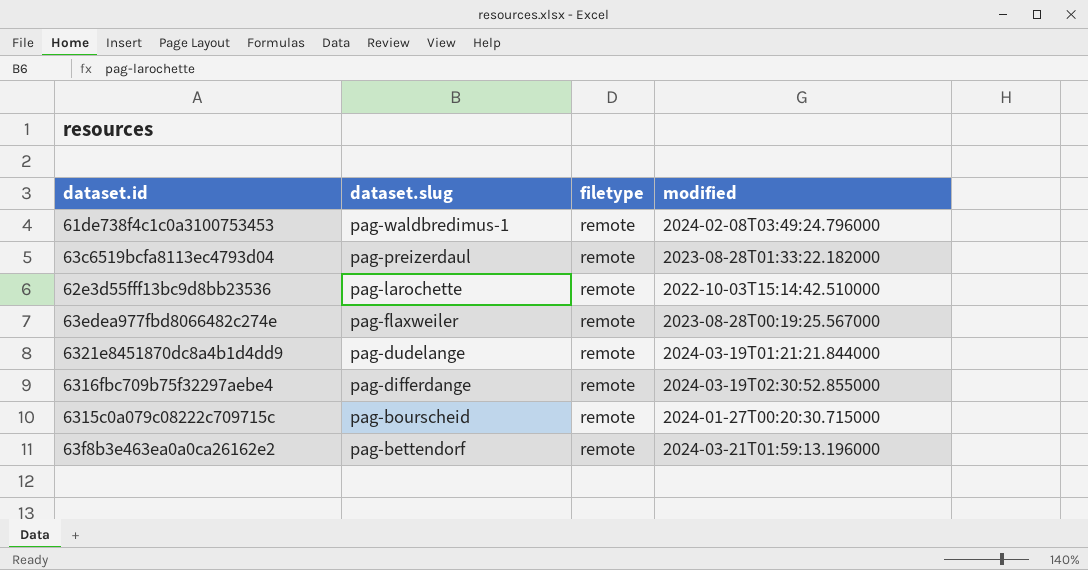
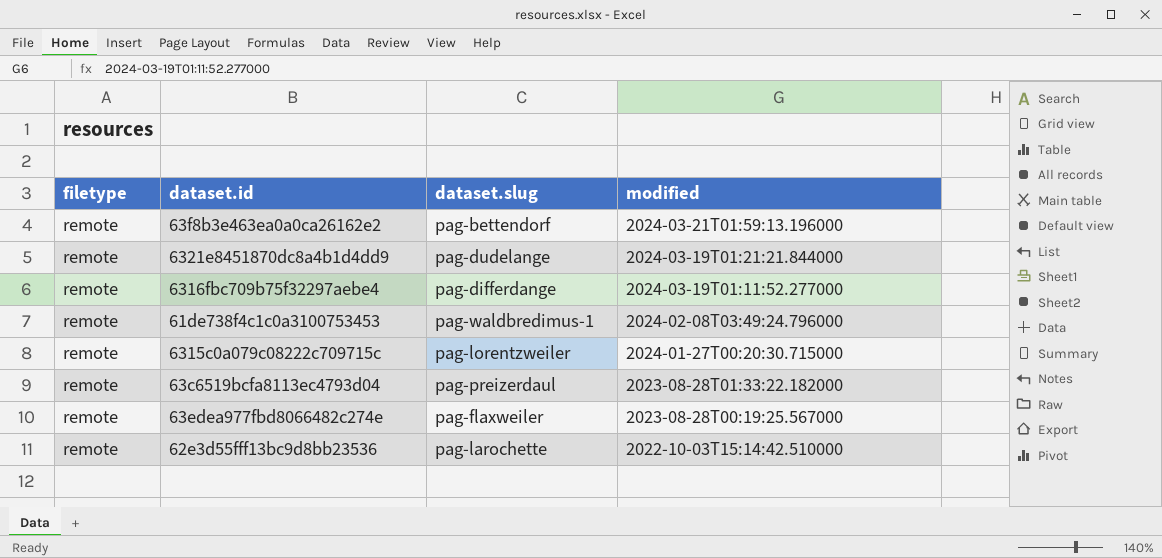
row order: dataset.slug descending -> modified descending
column filetype | position: 3 -> 1
6316fbc709b75f32297aebe4 | modified: 2024-03-19T02:30:52.855000 -> 2024-03-19T01:11:52.277000
6315c0a079c08222c709715c | dataset.slug: pag-bourscheid -> pag-lorentzweiler

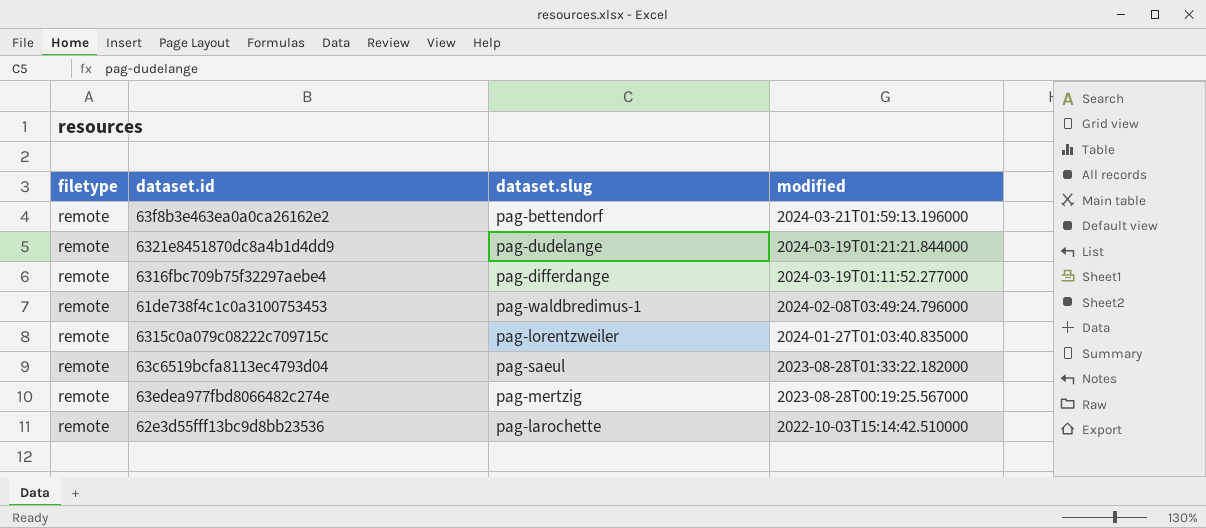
6315c0a079c08222c709715c | modified: 2024-01-27T00:20:30.715000 -> 2024-01-27T01:03:40.835000
63c6519bcfa8113ec4793d04 | dataset.slug: pag-preizerdaul -> pag-saeul
63edea977fbd8066482c274e | dataset.slug: pag-flaxweiler -> pag-mertzig

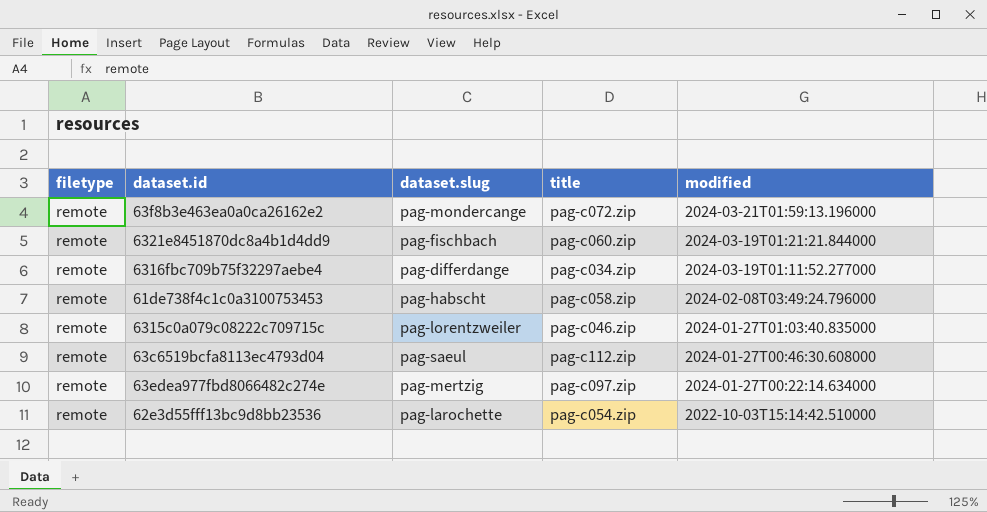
column title | position: none -> 4
63f8b3e463ea0a0ca26162e2 | dataset.slug: pag-bettendorf -> pag-mondercange
6321e8451870dc8a4b1d4dd9 | dataset.slug: pag-dudelange -> pag-fischbach
61de738f4c1c0a3100753453 | dataset.slug: pag-waldbredimus-1 -> pag-habscht
63c6519bcfa8113ec4793d04 | modified: 2023-08-28T01:33:22.182000 -> 2024-01-27T00:46:30.608000
63edea977fbd8066482c274e | modified: 2023-08-28T00:19:25.567000 -> 2024-01-27T00:22:14.634000

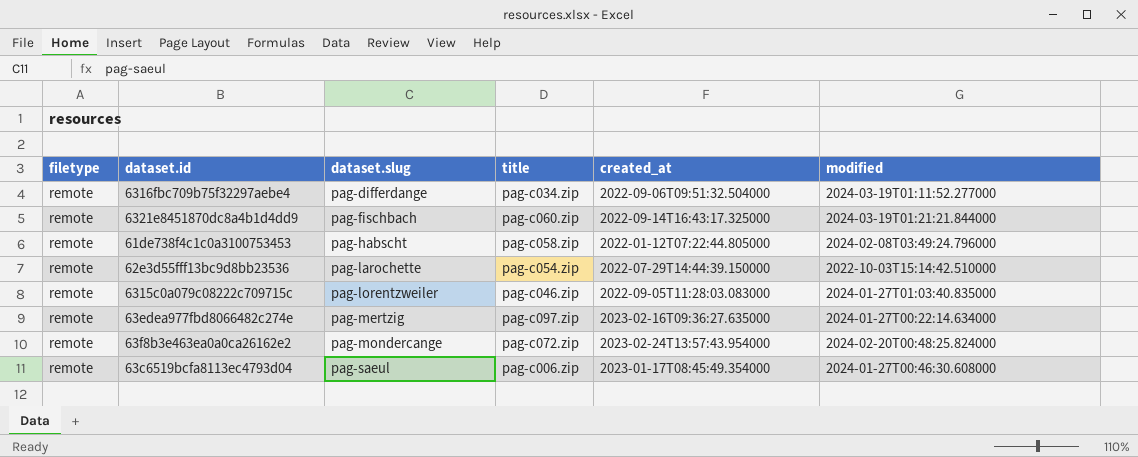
row order: modified descending -> dataset.slug ascending
column created_at | position: none -> 5
63f8b3e463ea0a0ca26162e2 | modified: 2024-03-21T01:59:13.196000 -> 2024-02-20T00:48:25.824000
63c6519bcfa8113ec4793d04 | title: pag-c112.zip -> pag-c006.zip

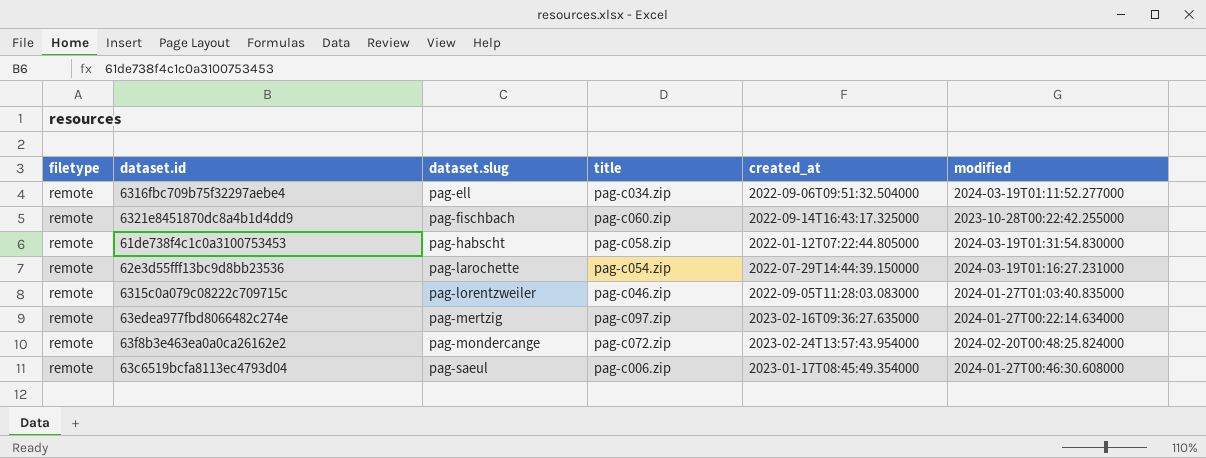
6316fbc709b75f32297aebe4 | dataset.slug: pag-differdange -> pag-ell
6321e8451870dc8a4b1d4dd9 | modified: 2024-03-19T01:21:21.844000 -> 2023-10-28T00:22:42.255000
61de738f4c1c0a3100753453 | modified: 2024-02-08T03:49:24.796000 -> 2024-03-19T01:31:54.830000
62e3d55fff13bc9d8bb23536 | modified: 2022-10-03T15:14:42.510000 -> 2024-03-19T01:16:27.231000

